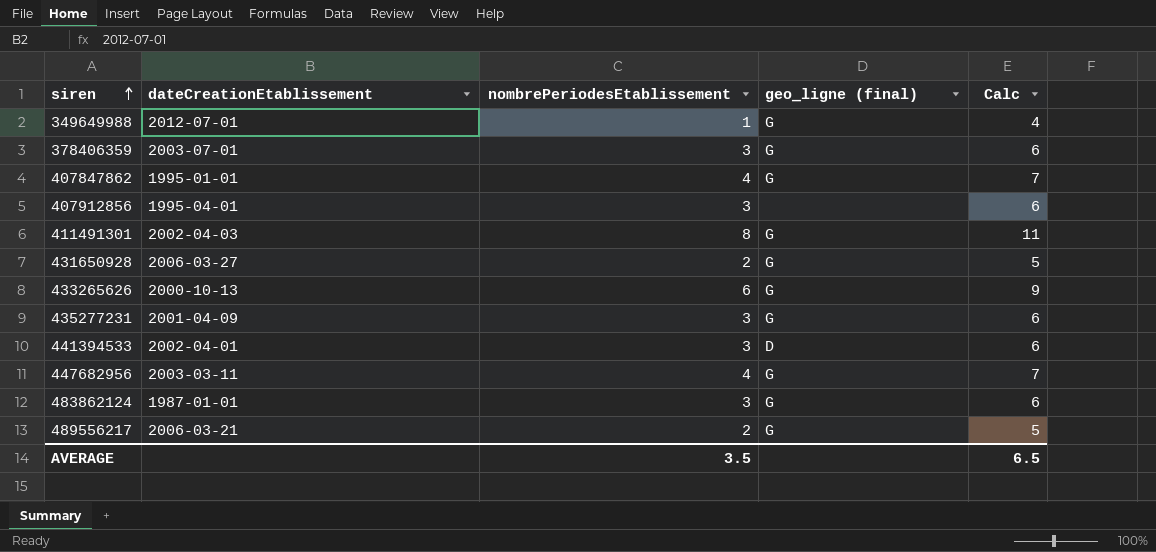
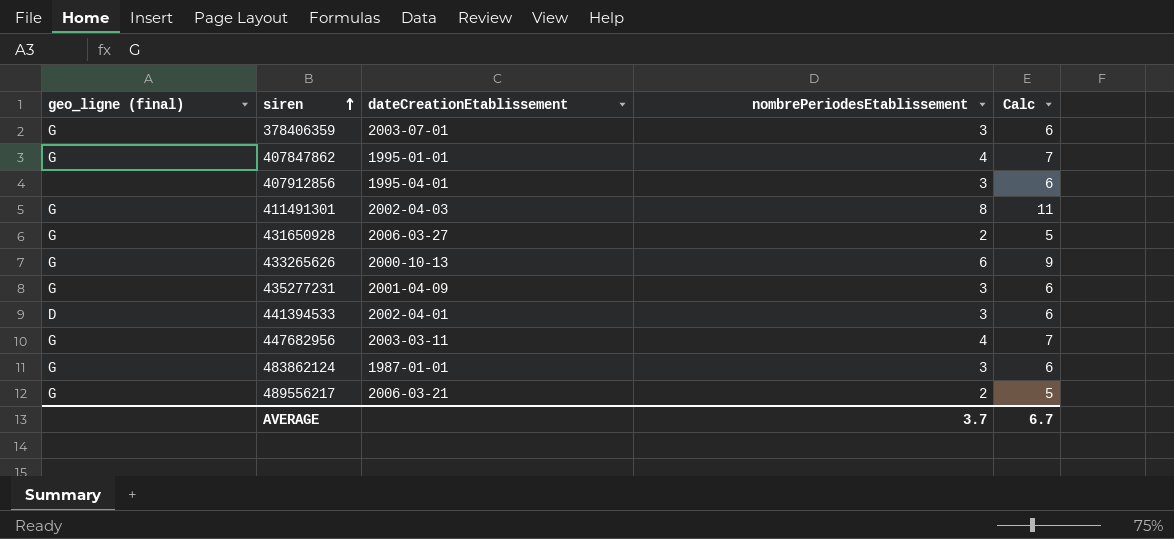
column geo_ligne (final) | position: 4 -> 1
row 349649988: 2012-07-01 | 1 | G | 4 -> none
AVERAGE | nombrePeriodesEtablissement: 3.5 -> 3.7
AVERAGE | Calc: 6.5 -> 6.7

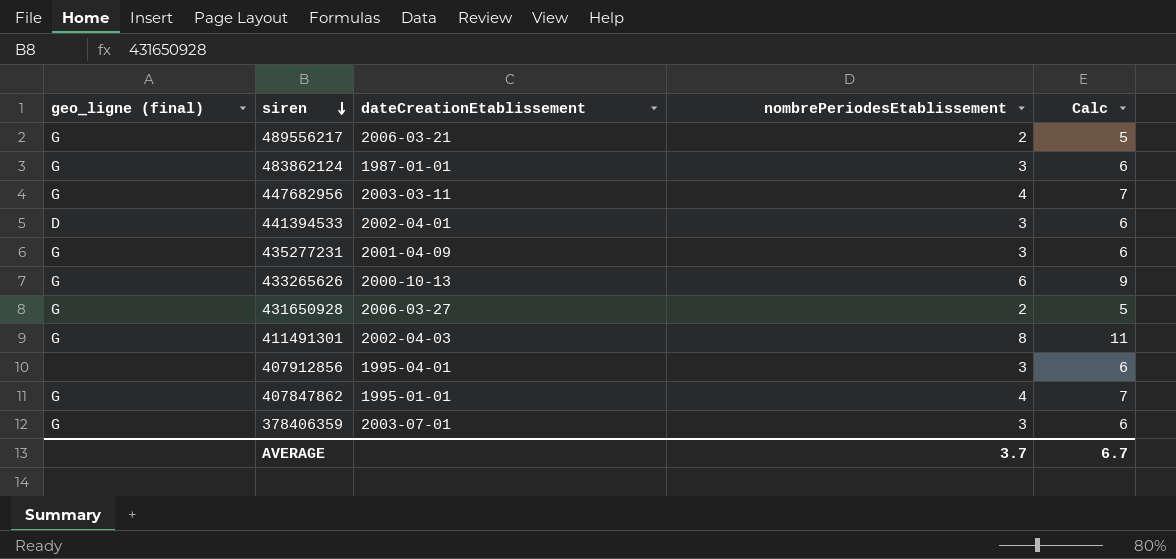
row order: siren ascending -> siren descending

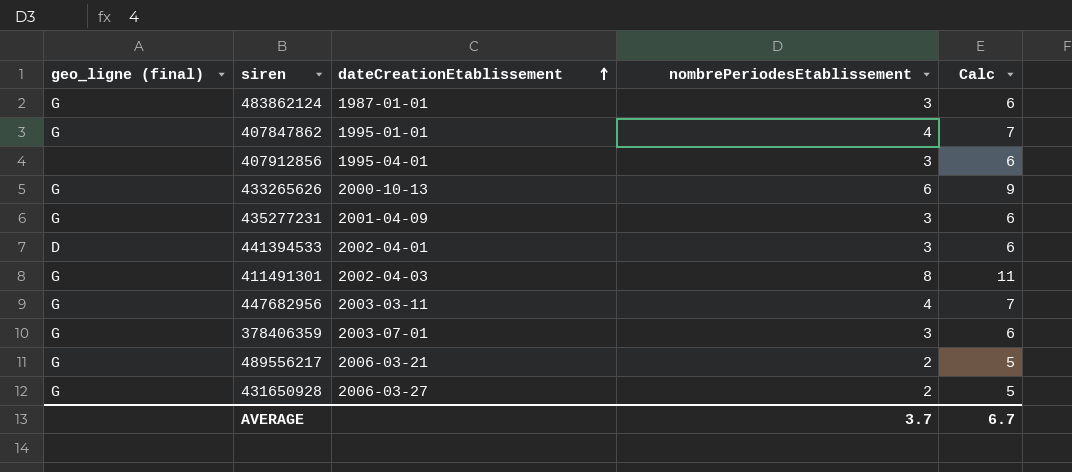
row order: siren descending -> dateCreationEtablissement ascending

